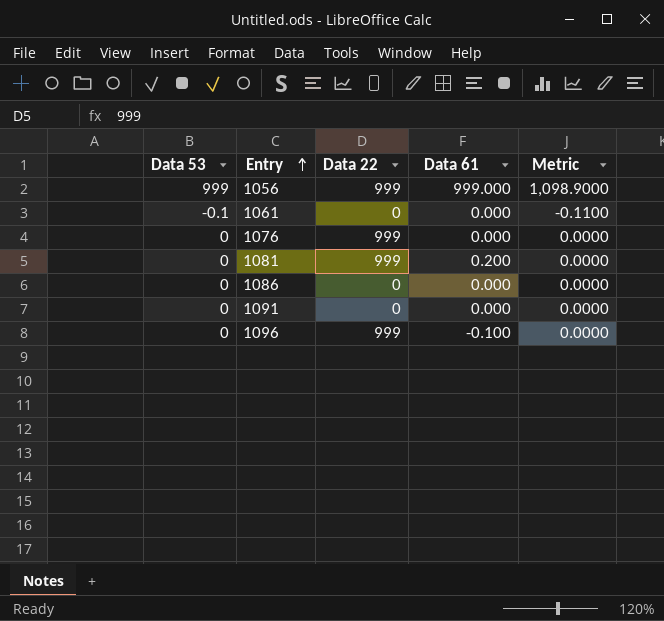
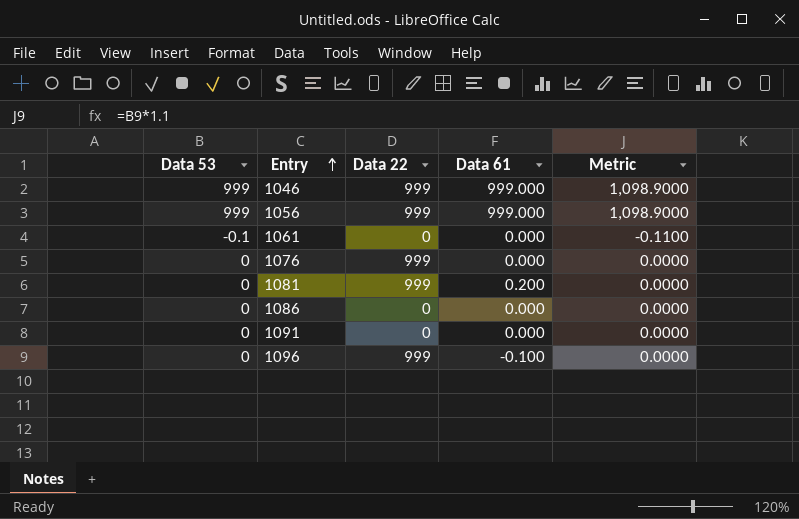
row 1046: none -> 999 | 999 | 999.000 | 1,098.9000

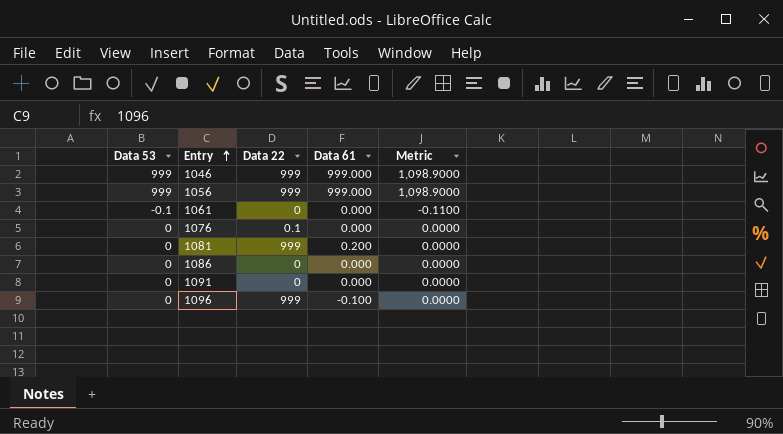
1076 | Data 22: 999 -> 0.1

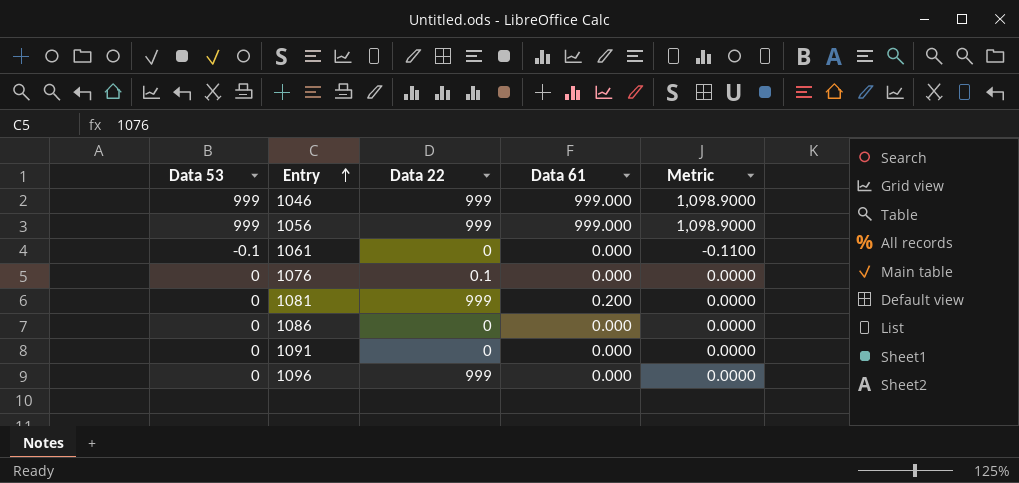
1096 | Data 61: -0.100 -> 0.000

